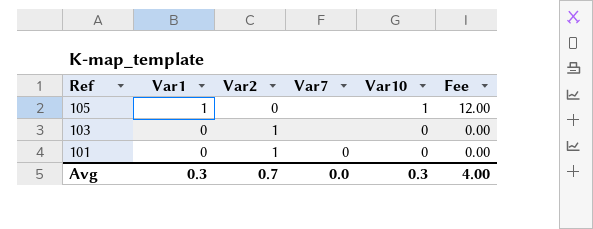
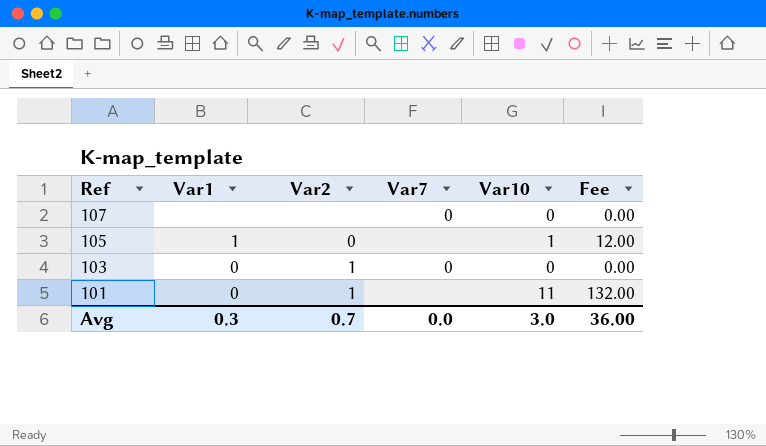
row 107: none -> none | none | 0 | 0 | 0.00
103 | Var7: none -> 0
101 | Var7: 0 -> none
101 | Var10: 0 -> 11
101 | Fee: 0.00 -> 132.00
Avg | Var10: 0.3 -> 3.0
Avg | Fee: 4.00 -> 36.00

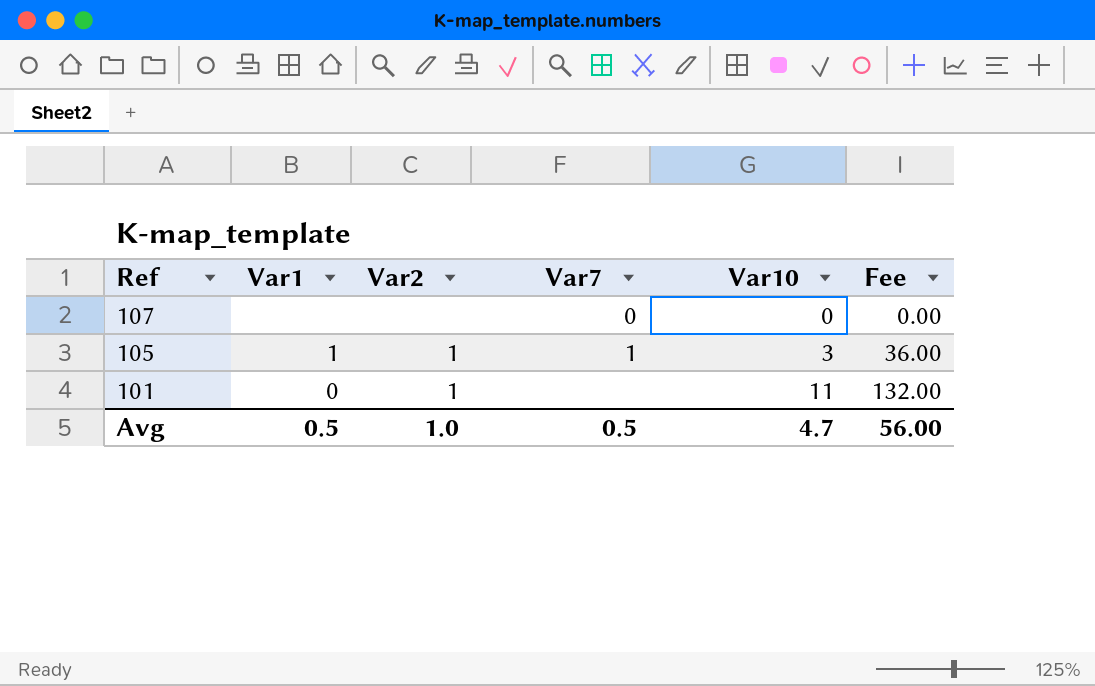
row 103: 0 | 1 | 0 | 0 | 0.00 -> none
105 | Var2: 0 -> 1
105 | Var7: none -> 1
105 | Var10: 1 -> 3
105 | Fee: 12.00 -> 36.00
Avg | Var1: 0.3 -> 0.5
Avg | Var2: 0.7 -> 1.0
Avg | Var7: 0.0 -> 0.5
Avg | Var10: 3.0 -> 4.7
Avg | Fee: 36.00 -> 56.00

